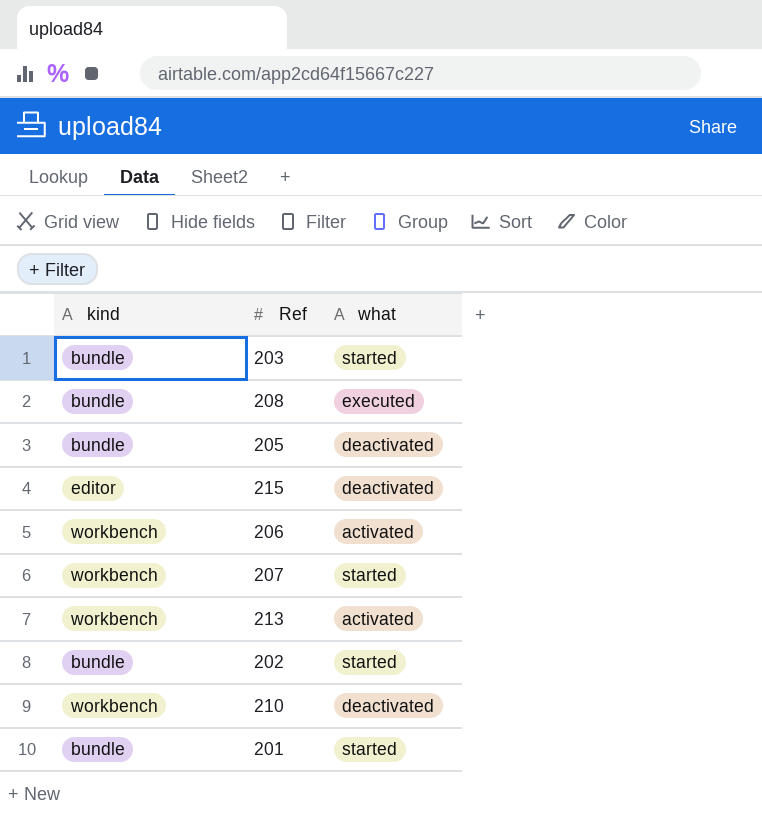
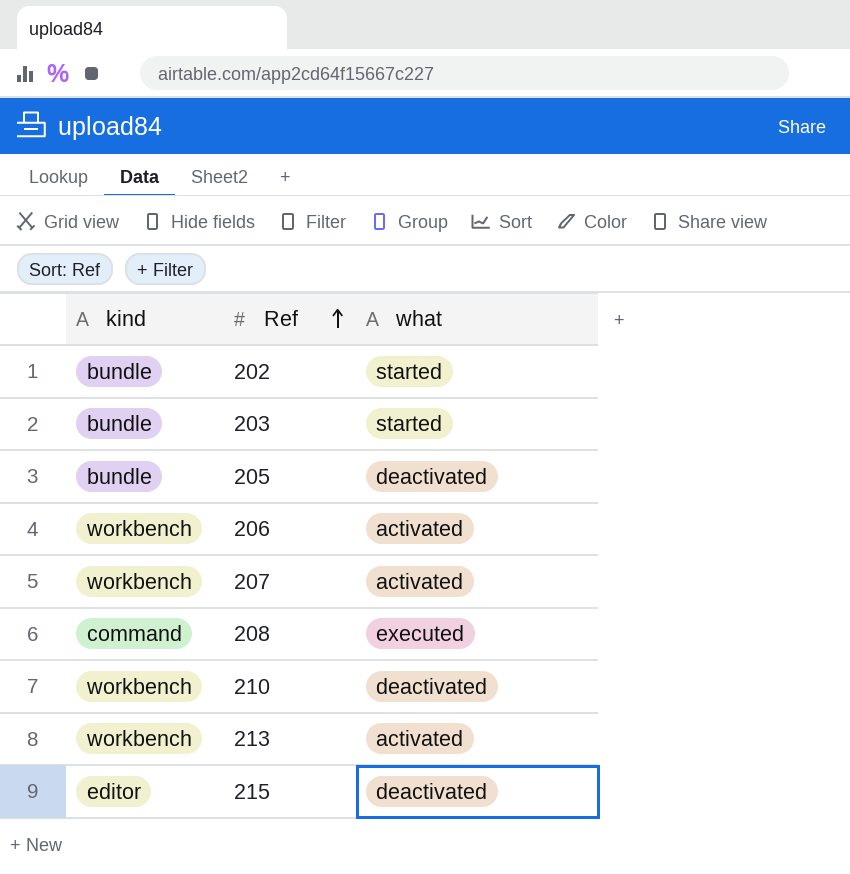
row order: none -> Ref ascending
row 201: bundle | started -> none
207 | what: started -> activated
208 | kind: bundle -> command

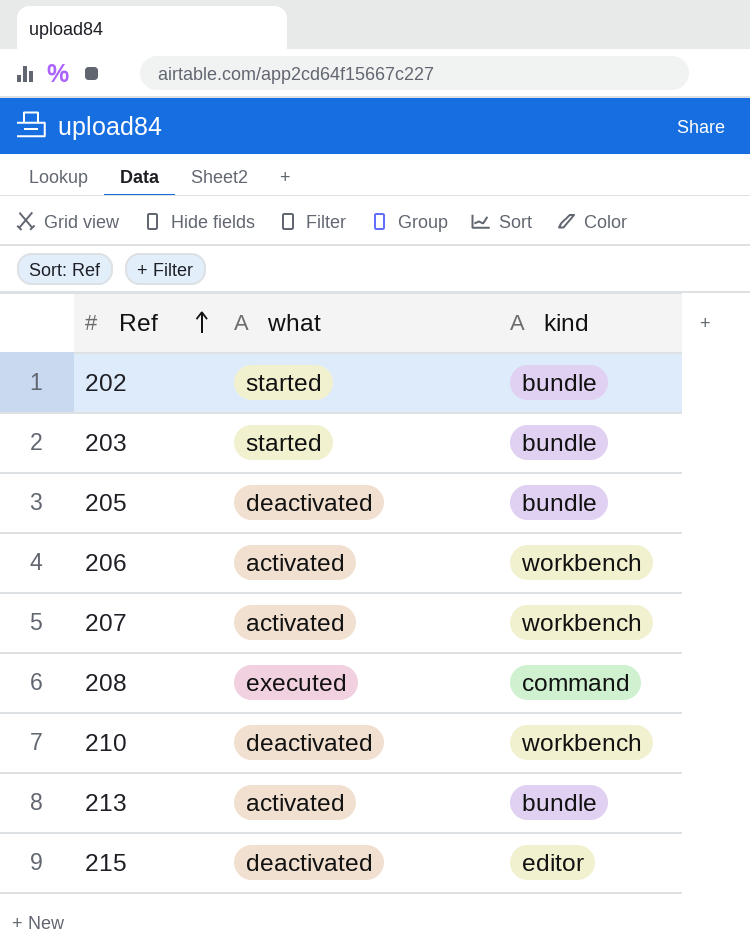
column kind | position: 1 -> 3
213 | kind: workbench -> bundle

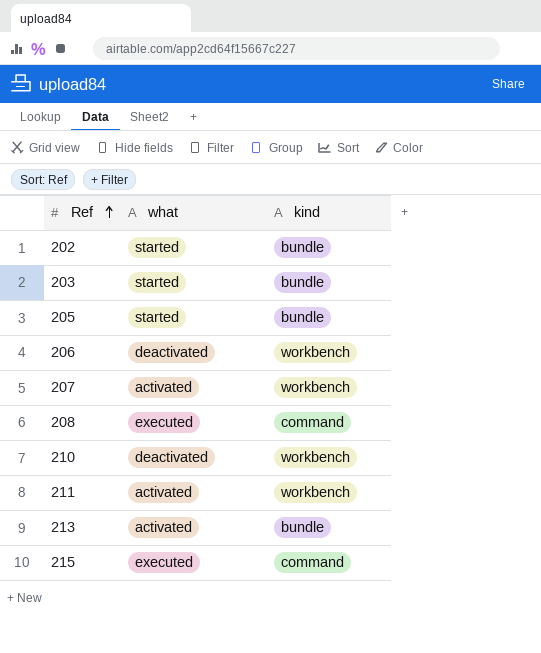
205 | what: deactivated -> started
206 | what: activated -> deactivated
row 211: none -> activated | workbench
215 | what: deactivated -> executed
215 | kind: editor -> command

